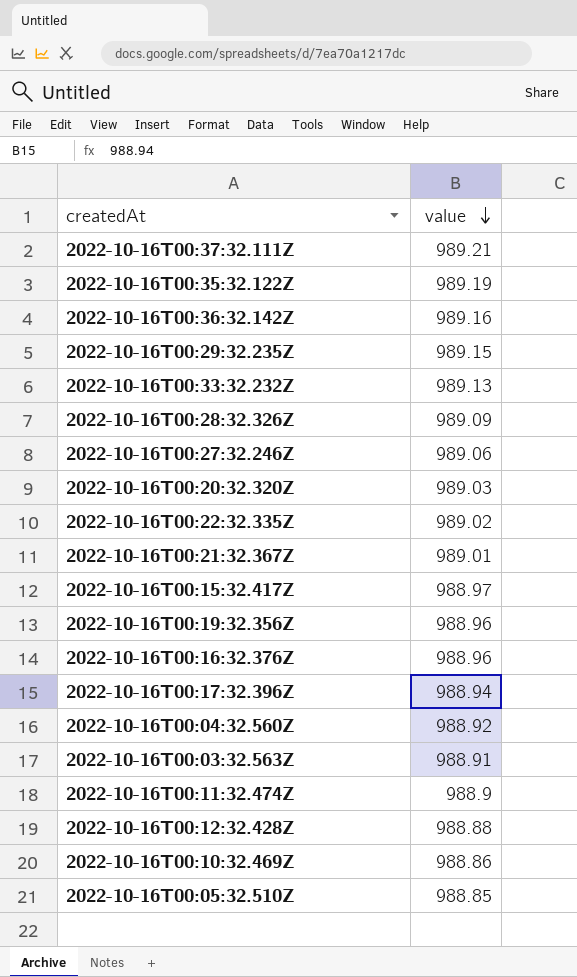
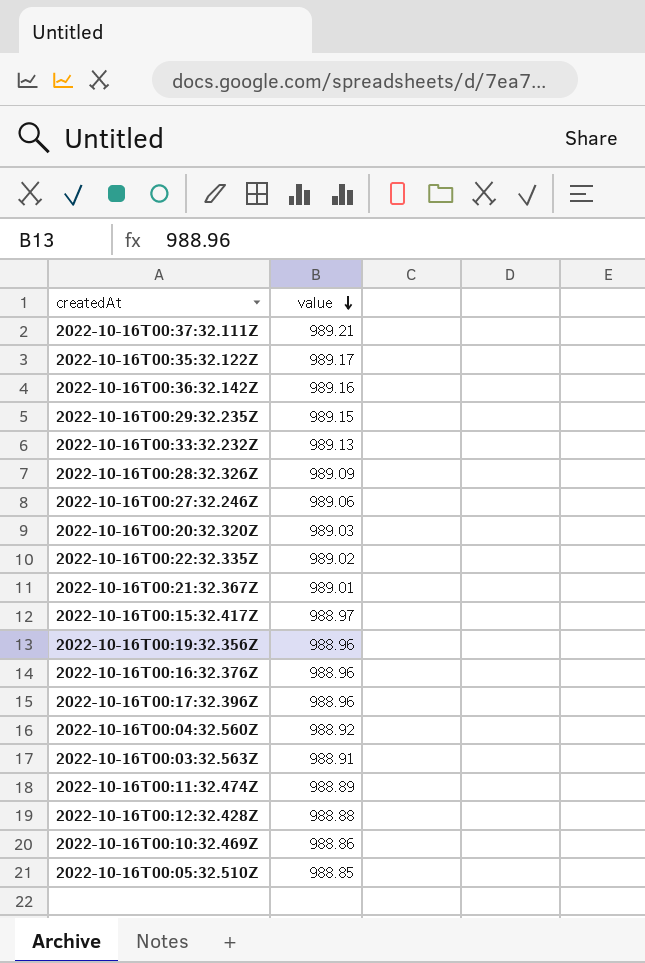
2022-10-16T00:35:32.122Z | value: 989.19 -> 989.17
2022-10-16T00:17:32.396Z | value: 988.94 -> 988.96
2022-10-16T00:11:32.474Z | value: 988.9 -> 988.89

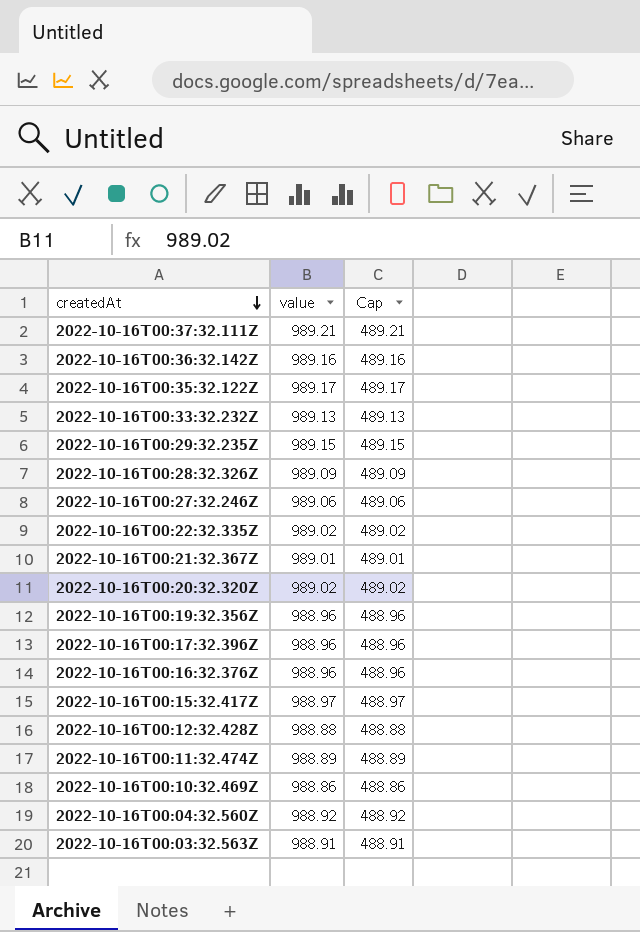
row order: value descending -> createdAt descending
column Cap | formula: none -> [value] - 500
row 2022-10-16T00:05:32.510Z: 988.85 -> none
2022-10-16T00:20:32.320Z | value: 989.03 -> 989.02

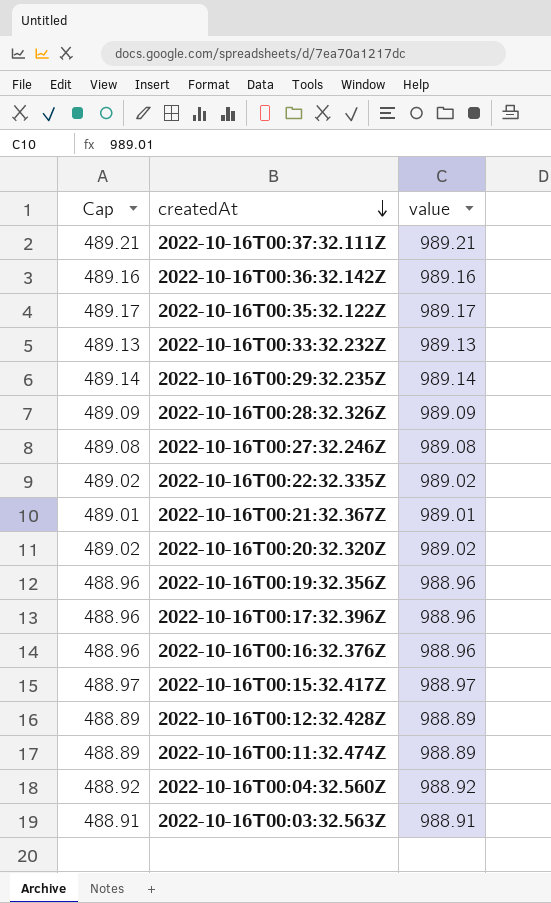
column Cap | position: 3 -> 1
row 2022-10-16T00:10:32.469Z: 988.86 | 488.86 -> none
2022-10-16T00:29:32.235Z | Cap: 489.15 -> 489.14
2022-10-16T00:29:32.235Z | value: 989.15 -> 989.14
2022-10-16T00:27:32.246Z | Cap: 489.06 -> 489.08
2022-10-16T00:27:32.246Z | value: 989.06 -> 989.08
2022-10-16T00:12:32.428Z | Cap: 488.88 -> 488.89
2022-10-16T00:12:32.428Z | value: 988.88 -> 988.89

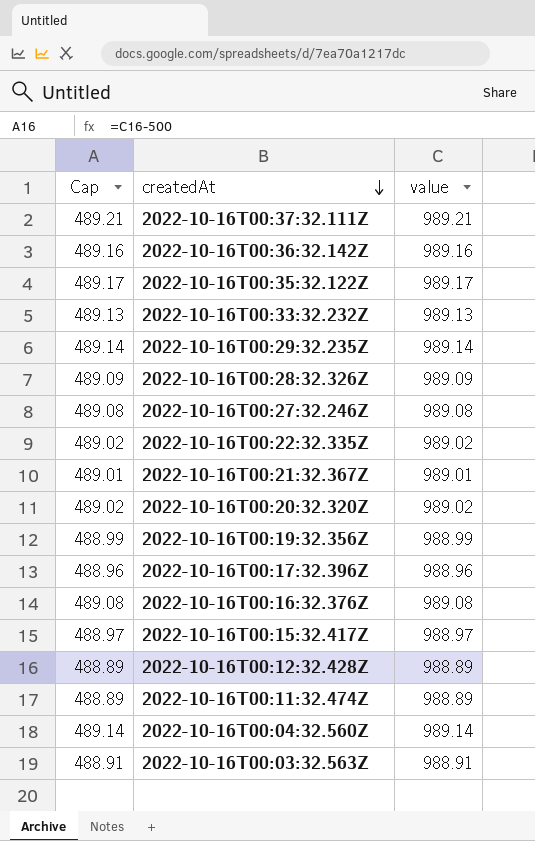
2022-10-16T00:19:32.356Z | Cap: 488.96 -> 488.99
2022-10-16T00:19:32.356Z | value: 988.96 -> 988.99
2022-10-16T00:16:32.376Z | Cap: 488.96 -> 489.08
2022-10-16T00:16:32.376Z | value: 988.96 -> 989.08
2022-10-16T00:04:32.560Z | Cap: 488.92 -> 489.14
2022-10-16T00:04:32.560Z | value: 988.92 -> 989.14

